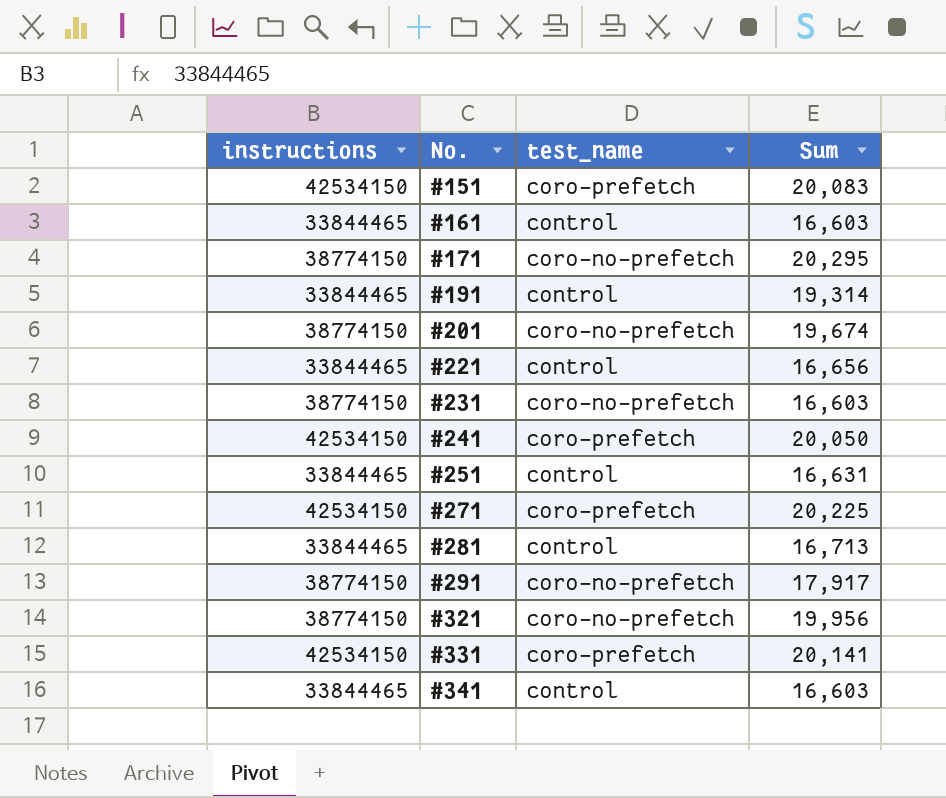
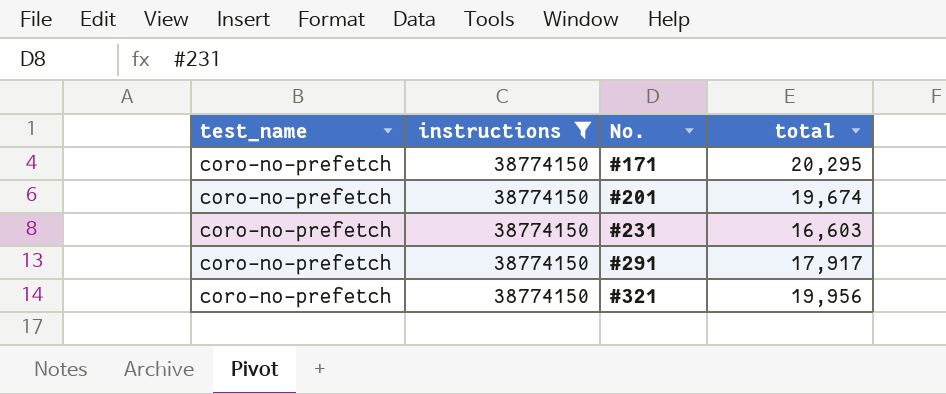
filter: none -> instructions = 38774150
column test_name | position: 3 -> 1
column name: Sum -> total

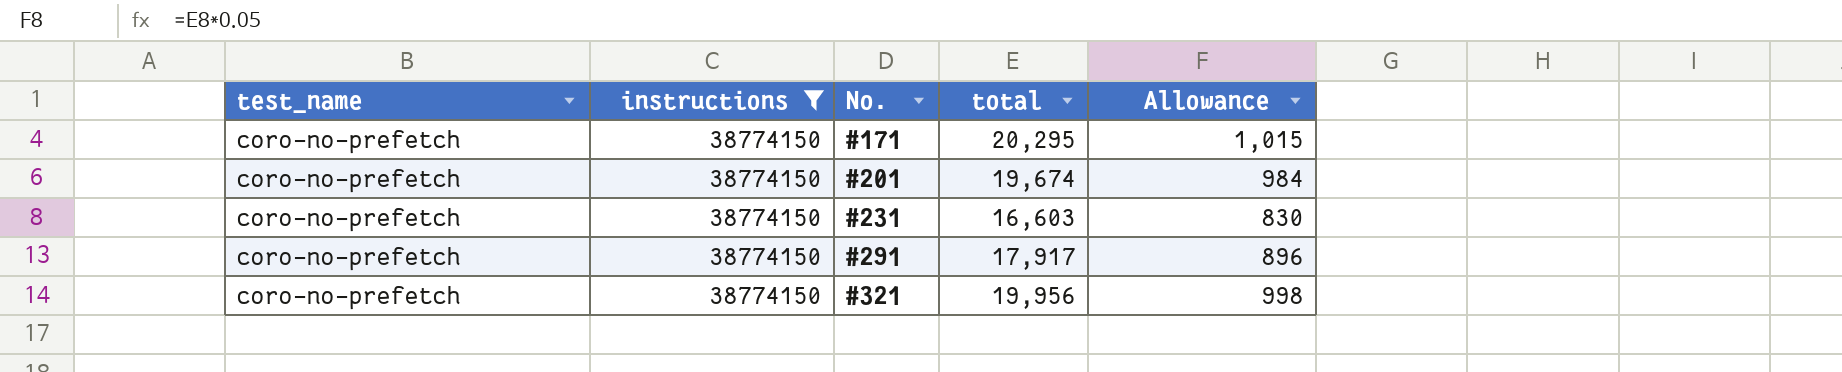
column Allowance | formula: none -> [total] * 0.05

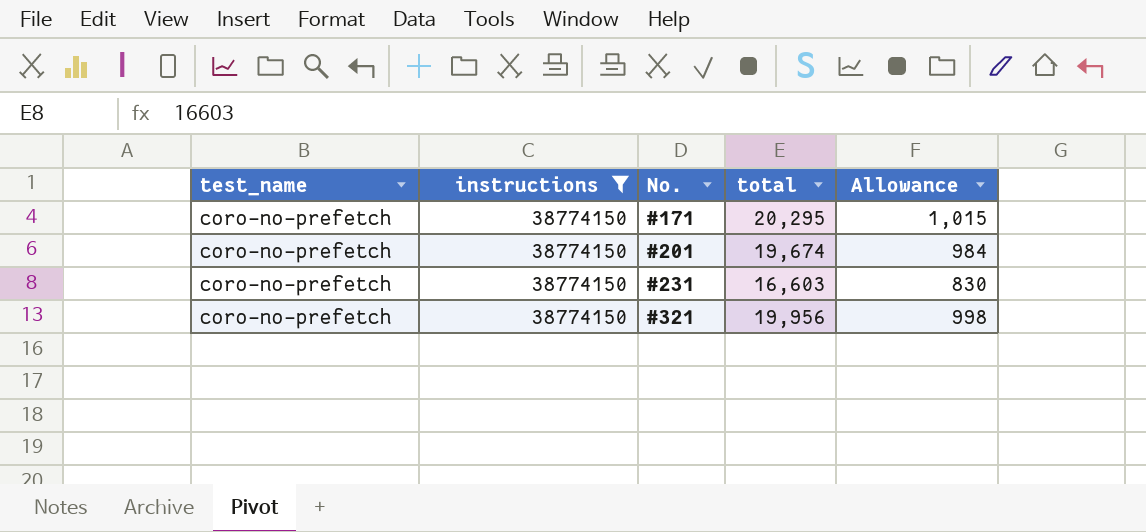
row #291: coro-no-prefetch | 38774150 | 17,917 | 896 -> none

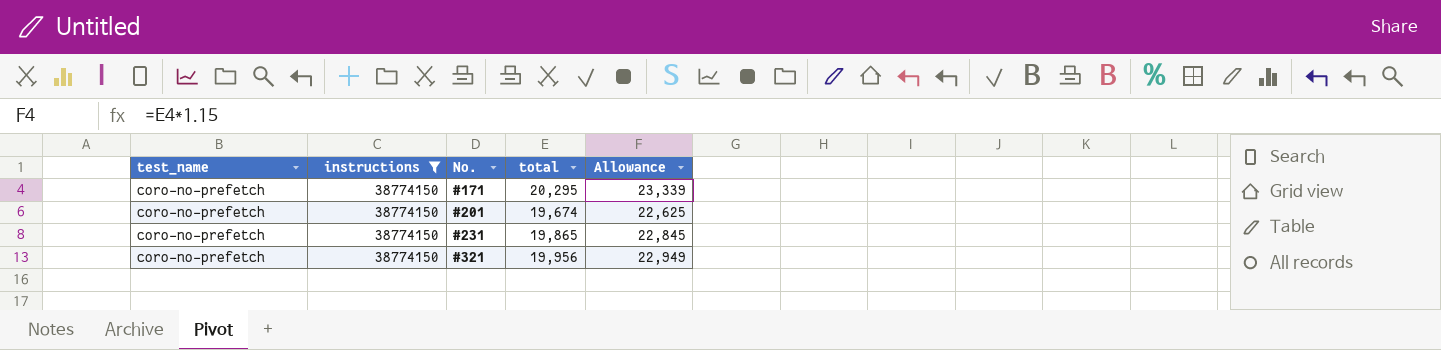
column Allowance | formula: [total] * 0.05 -> [total] * 1.15
#231 | total: 16,603 -> 19,865

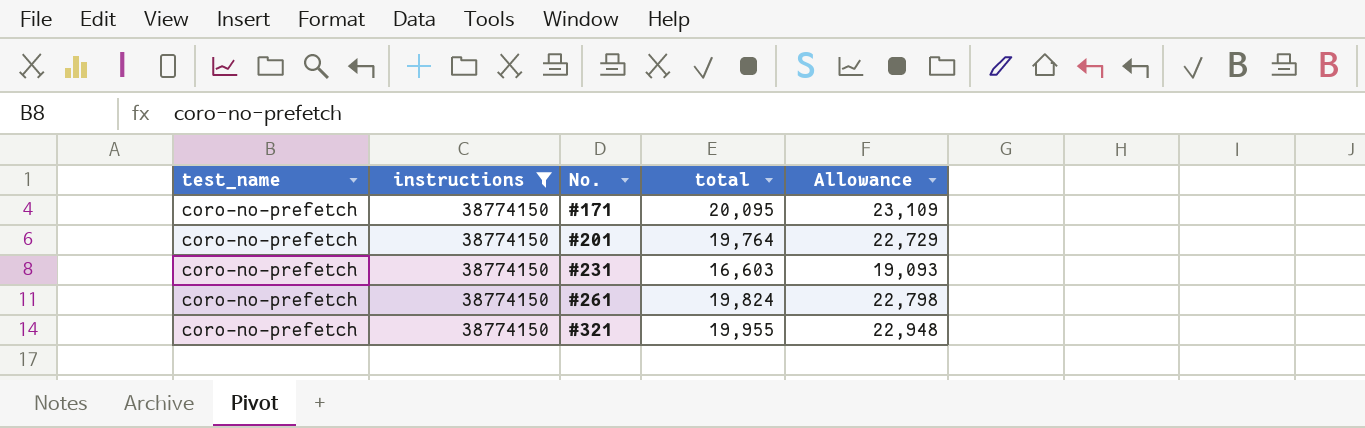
#171 | total: 20,295 -> 20,095
#171 | Allowance: 23,339 -> 23,109
#201 | total: 19,674 -> 19,764
#201 | Allowance: 22,625 -> 22,729
#231 | total: 19,865 -> 16,603
#231 | Allowance: 22,845 -> 19,093
row #261: none -> coro-no-prefetch | 38774150 | 19,824 | 22,798
#321 | total: 19,956 -> 19,955
#321 | Allowance: 22,949 -> 22,948

